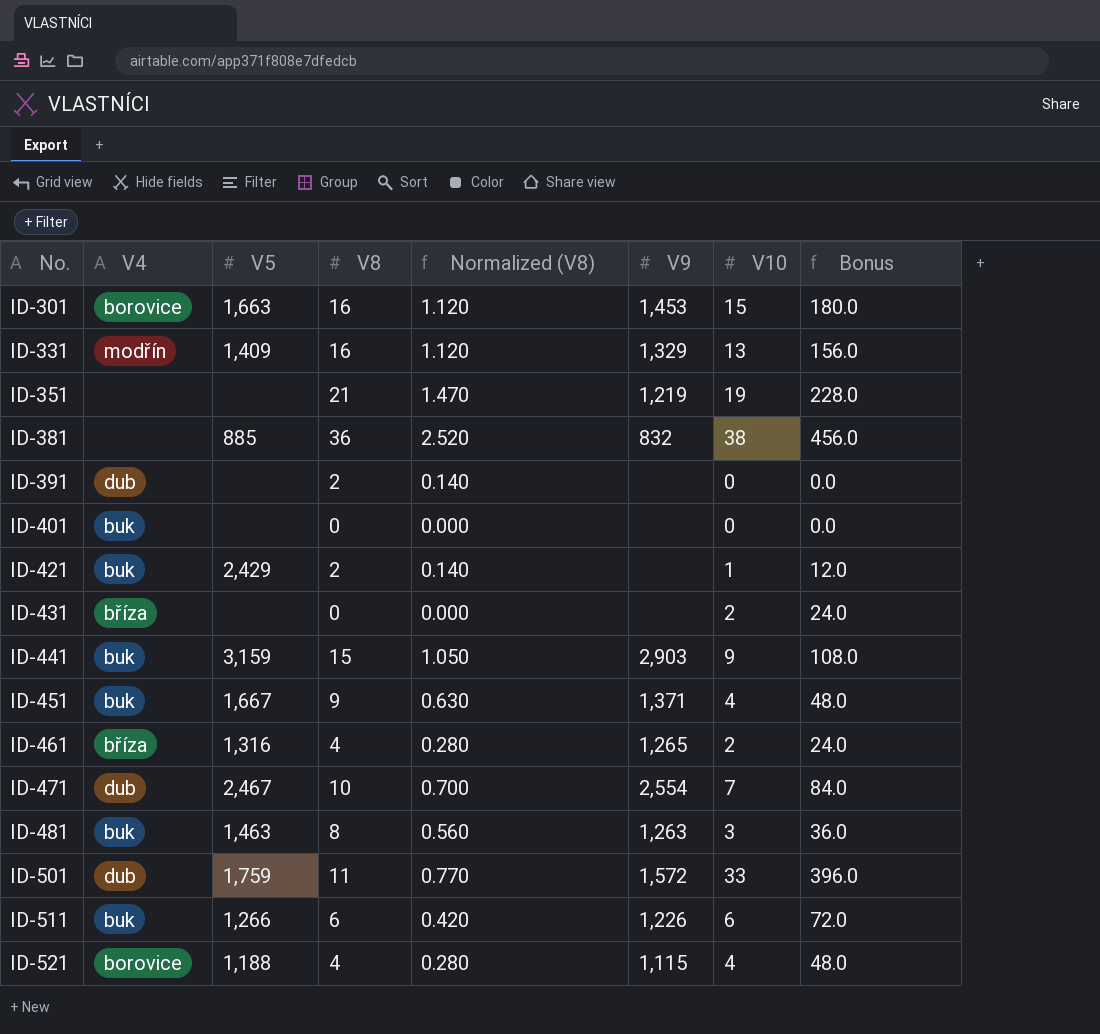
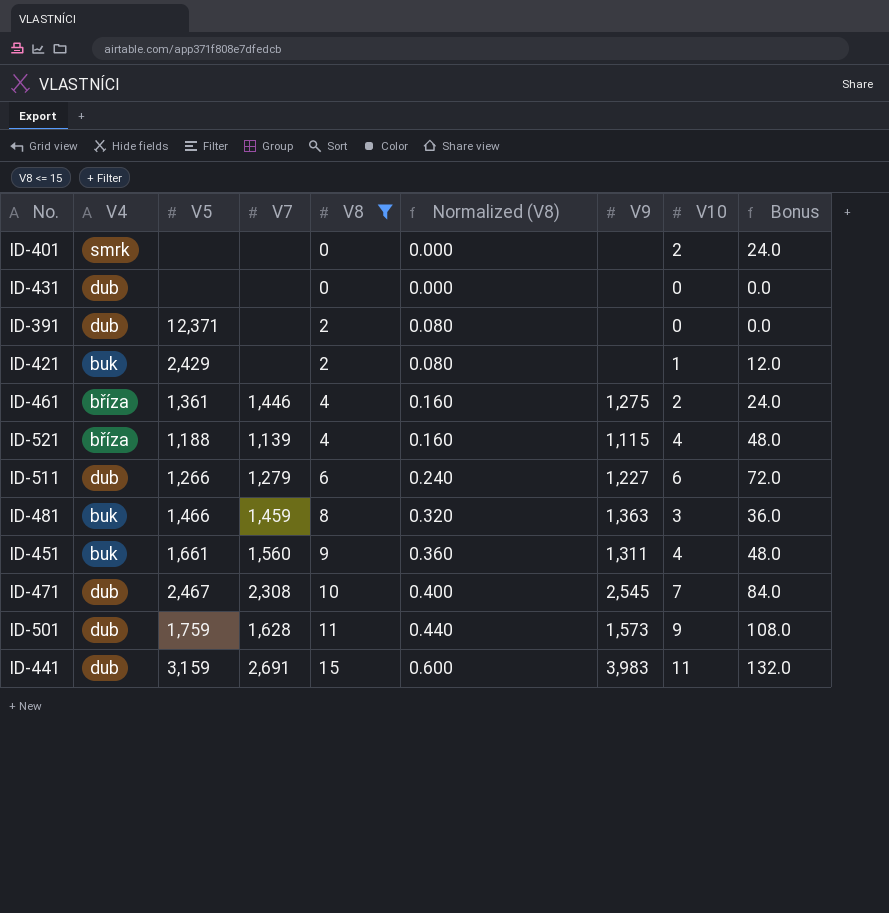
filter: none -> V8 <= 15
row order: No. ascending -> V8 ascending
column V7 | position: none -> 4
column Normalized (V8) | formula: [V8] * 0.07 -> [V8] * 0.04
ID-401 | V4: buk -> smrk
ID-401 | V10: 0 -> 2
ID-401 | Bonus: 0.0 -> 24.0
ID-431 | V4: bříza -> dub
ID-431 | V10: 2 -> 0
ID-431 | Bonus: 24.0 -> 0.0
ID-391 | V5: none -> 12,371
ID-461 | V5: 1,316 -> 1,361
ID-461 | V9: 1,265 -> 1,275
ID-521 | V4: borovice -> bříza
ID-511 | V4: buk -> dub
ID-511 | V9: 1,226 -> 1,227
ID-481 | V5: 1,463 -> 1,466
ID-481 | V9: 1,263 -> 1,363
ID-451 | V5: 1,667 -> 1,661
ID-451 | V9: 1,371 -> 1,311
ID-471 | V9: 2,554 -> 2,545
ID-501 | V9: 1,572 -> 1,573
ID-501 | V10: 33 -> 9
ID-501 | Bonus: 396.0 -> 108.0
ID-441 | V4: buk -> dub
ID-441 | V9: 2,903 -> 3,983
ID-441 | V10: 9 -> 11
ID-441 | Bonus: 108.0 -> 132.0

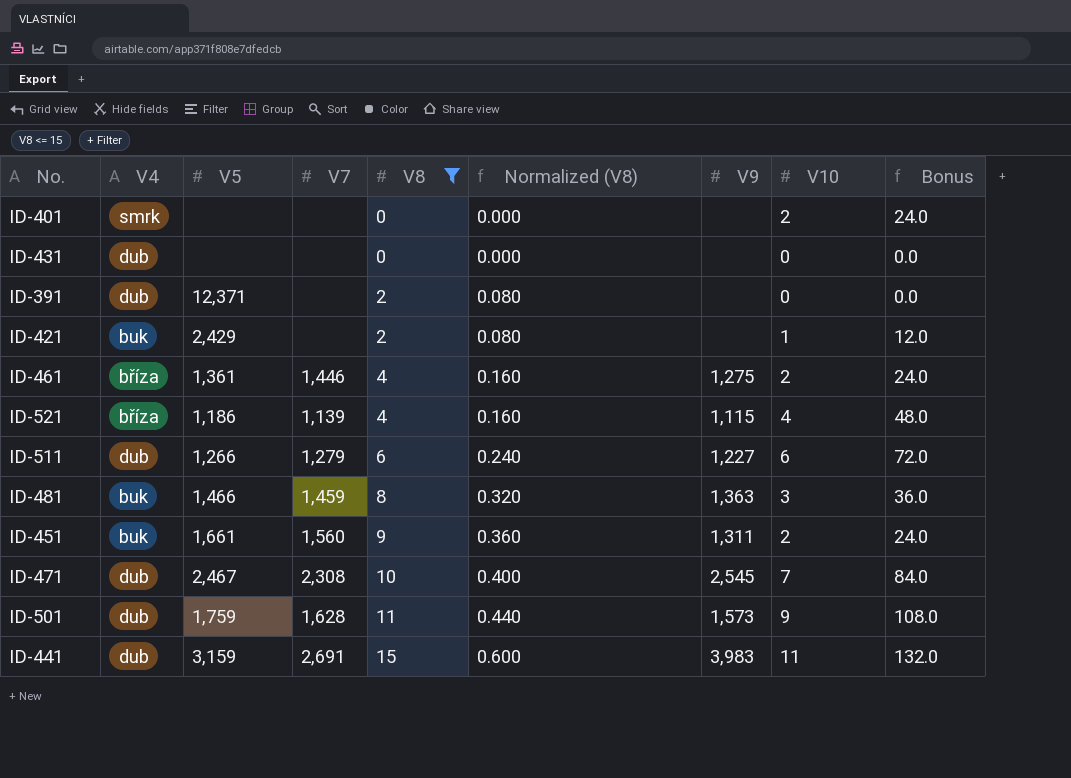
ID-521 | V5: 1,188 -> 1,186
ID-451 | V10: 4 -> 2
ID-451 | Bonus: 48.0 -> 24.0

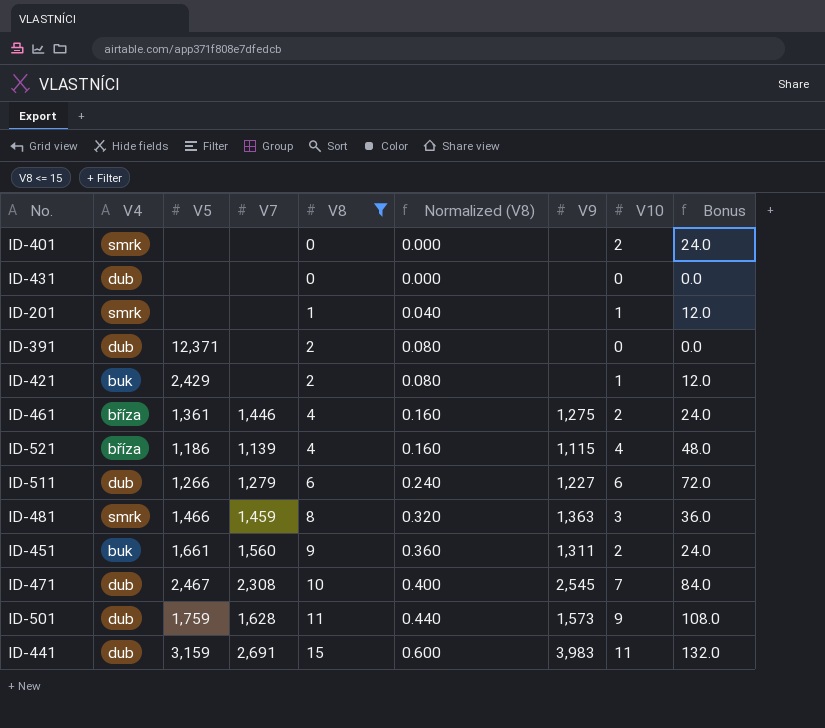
row ID-201: none -> smrk | none | none | 1 | 0.040 | none | 1 | 12.0
ID-481 | V4: buk -> smrk

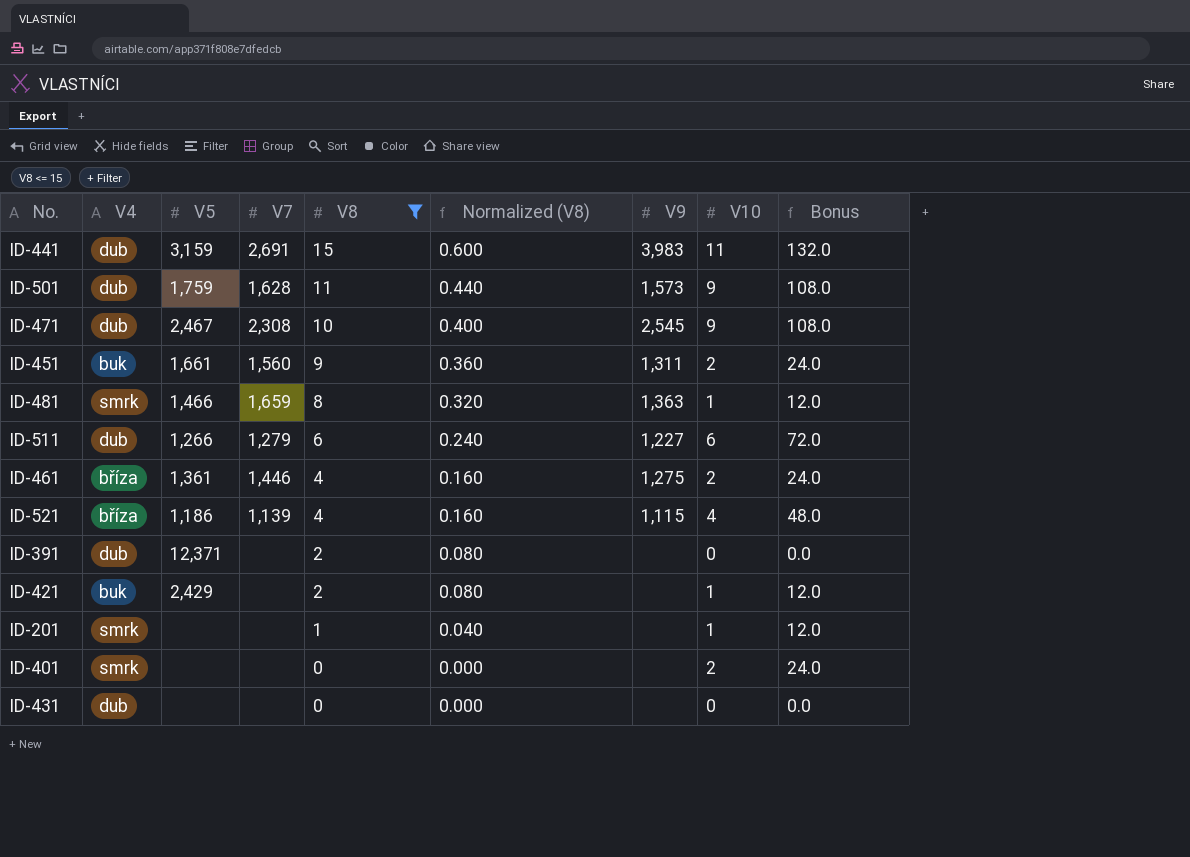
row order: V8 ascending -> V8 descending
ID-471 | V10: 7 -> 9
ID-471 | Bonus: 84.0 -> 108.0
ID-481 | V7: 1,459 -> 1,659
ID-481 | V10: 3 -> 1
ID-481 | Bonus: 36.0 -> 12.0

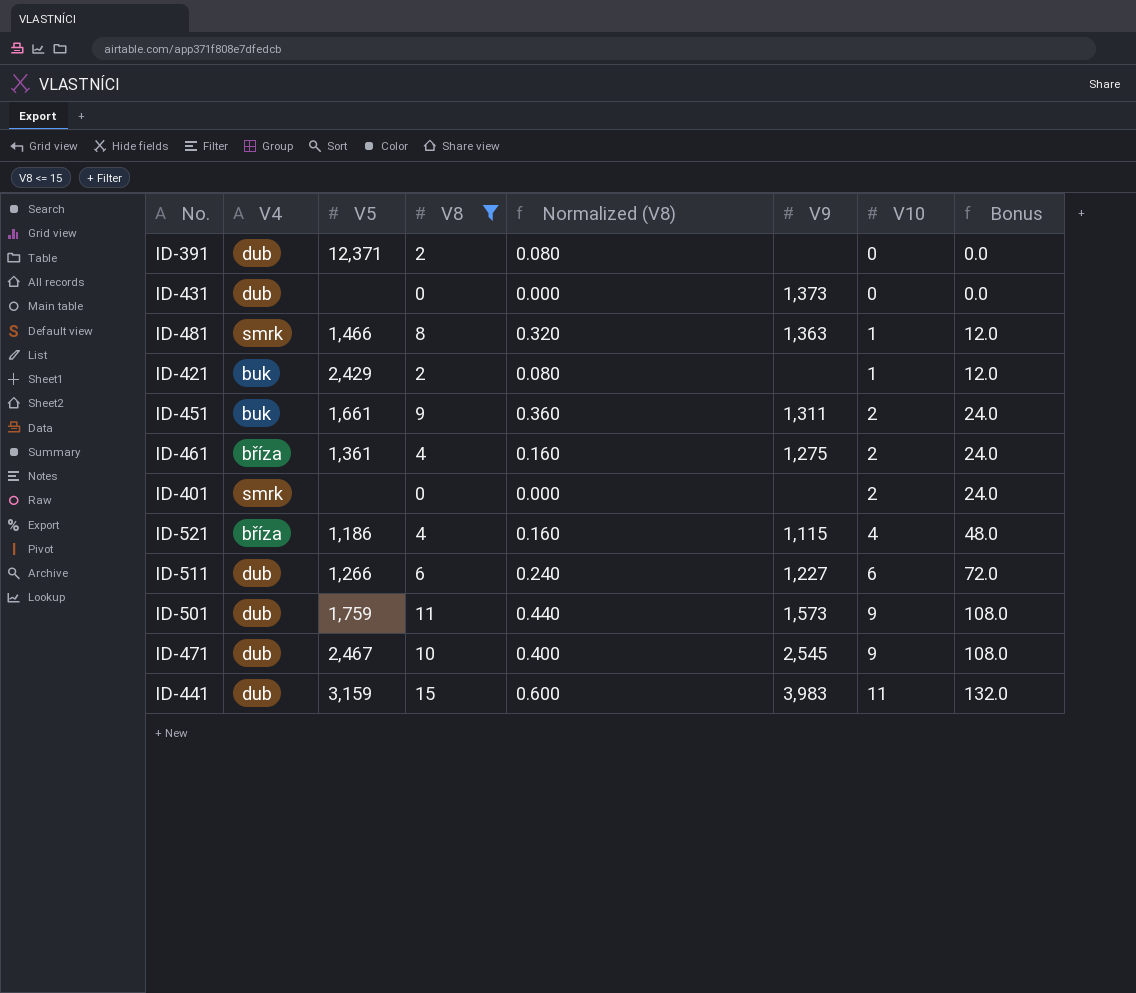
row order: V8 descending -> V10 ascending
column V7 | position: 4 -> none
row ID-201: smrk | none | none | 1 | 0.040 | none | 1 | 12.0 -> none
ID-431 | V9: none -> 1,373

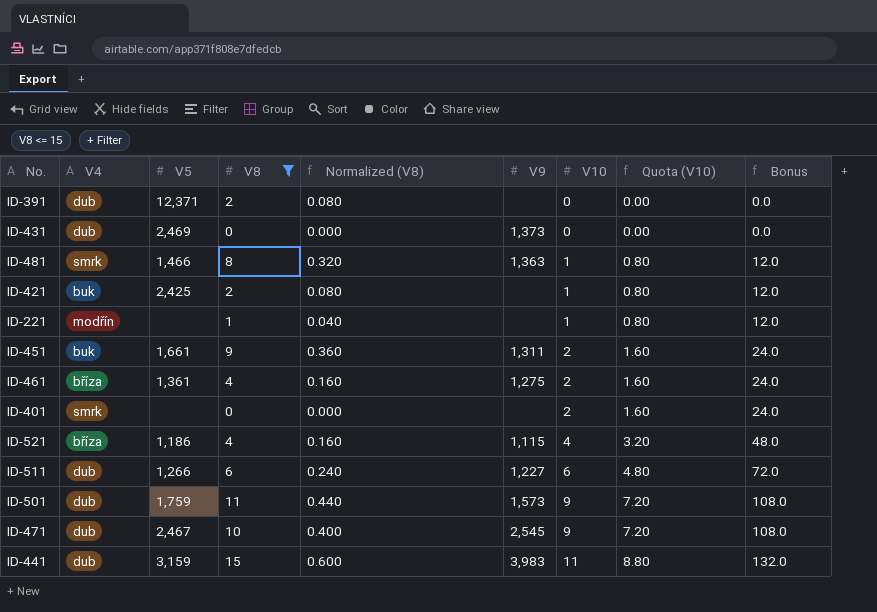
column Quota (V10) | formula: none -> [V10] * 0.8
ID-431 | V5: none -> 2,469
ID-421 | V5: 2,429 -> 2,425
row ID-221: none -> modřín | none | 1 | 0.040 | none | 1 | 0.80 | 12.0

